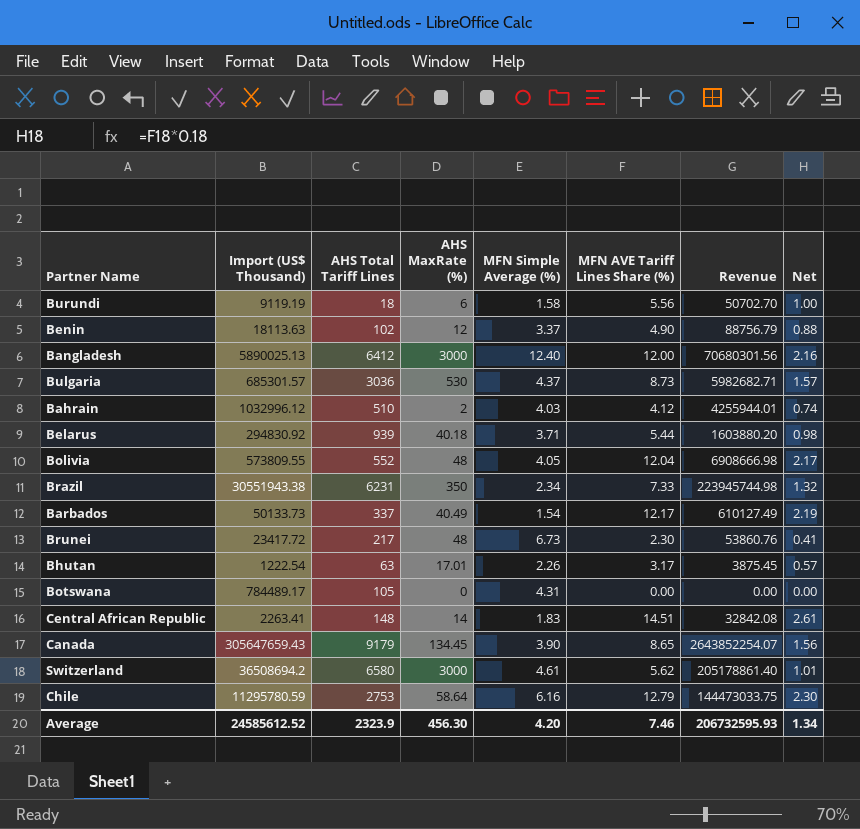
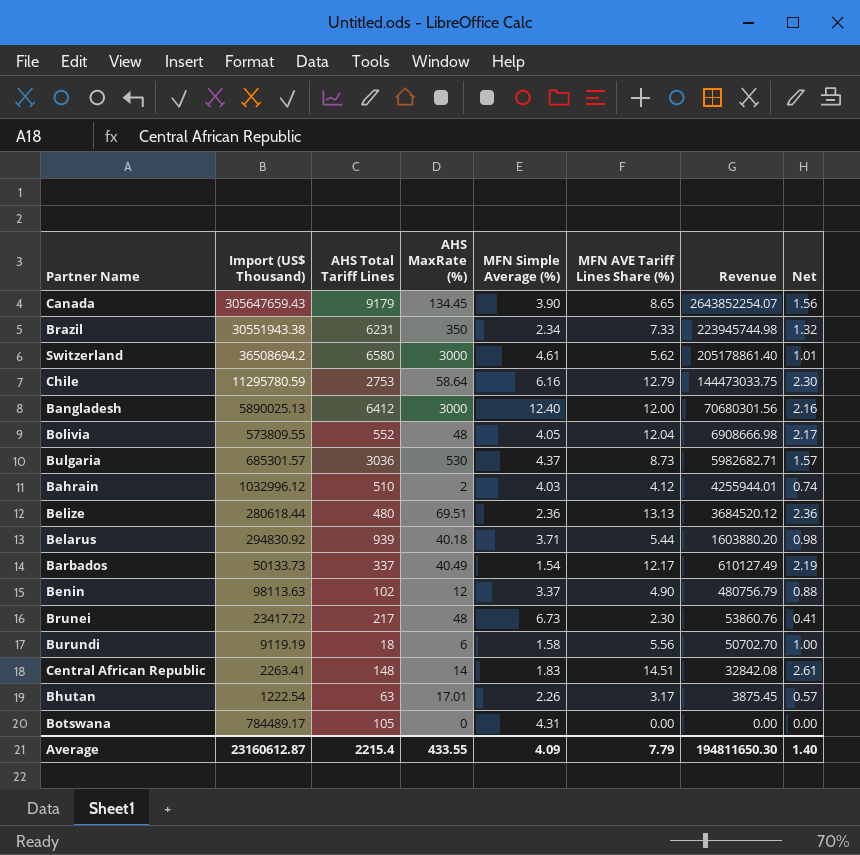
row order: none -> Revenue descending
row Belize: none -> 280618.44 | 480 | 69.51 | 2.36 | 13.13 | 3684520.12 | 2.36
Benin | Import (US$ Thousand): 18113.63 -> 98113.63
Benin | Revenue: 88756.79 -> 480756.79
Average | Import (US$ Thousand): 24585612.52 -> 23160612.87
Average | AHS Total Tariff Lines: 2323.9 -> 2215.4
Average | AHS MaxRate (%): 456.30 -> 433.55
Average | MFN Simple Average (%): 4.20 -> 4.09
Average | MFN AVE Tariff Lines Share (%): 7.46 -> 7.79
Average | Revenue: 206732595.93 -> 194811650.30
Average | Net: 1.34 -> 1.40

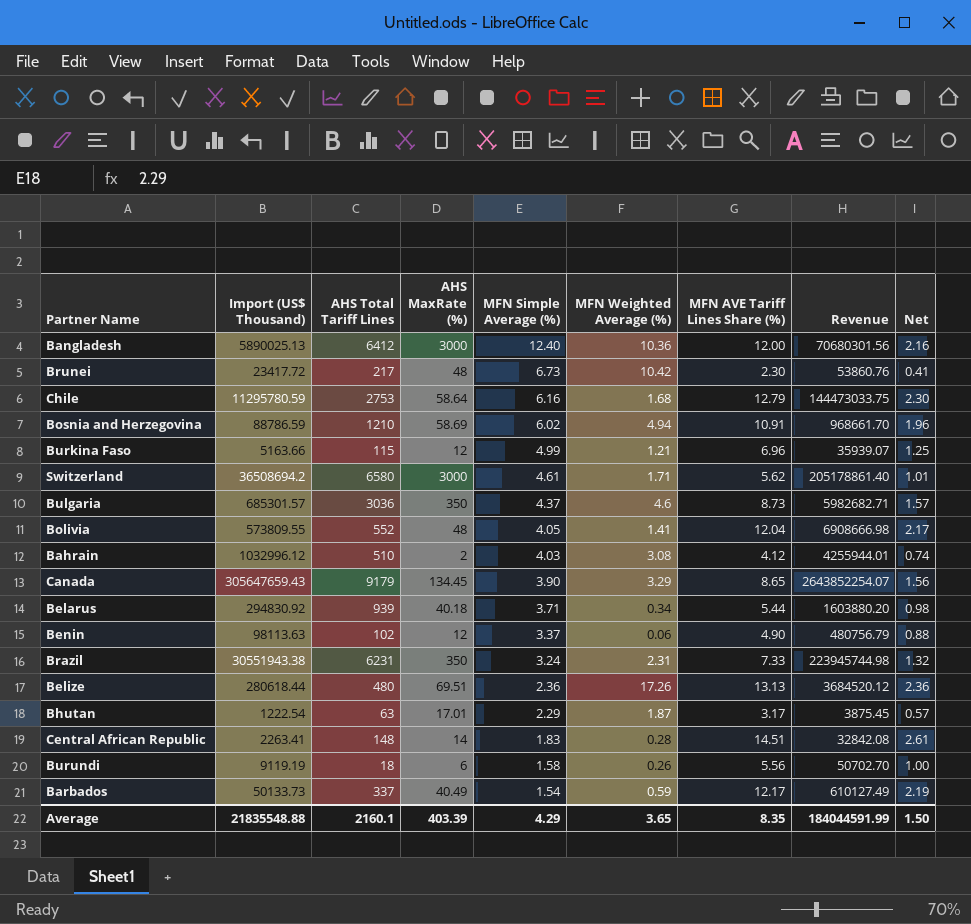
row order: Revenue descending -> MFN Simple Average (%) descending
column MFN Weighted Average (%) | position: none -> 6
row Botswana: 784489.17 | 105 | 0 | 4.31 | 0.00 | 0.00 | 0.00 -> none
row Bosnia and Herzegovina: none -> 88786.59 | 1210 | 58.69 | 6.02 | 4.94 | 10.91 | 968661.70 | 1.96
row Burkina Faso: none -> 5163.66 | 115 | 12 | 4.99 | 1.21 | 6.96 | 35939.07 | 1.25
Bulgaria | AHS MaxRate (%): 530 -> 350
Brazil | MFN Simple Average (%): 2.34 -> 3.24
Bhutan | MFN Simple Average (%): 2.26 -> 2.29
Average | Import (US$ Thousand): 23160612.87 -> 21835548.88
Average | AHS Total Tariff Lines: 2215.4 -> 2160.1
Average | AHS MaxRate (%): 433.55 -> 403.39
Average | MFN Simple Average (%): 4.09 -> 4.29
Average | MFN AVE Tariff Lines Share (%): 7.79 -> 8.35
Average | Revenue: 194811650.30 -> 184044591.99
Average | Net: 1.40 -> 1.50

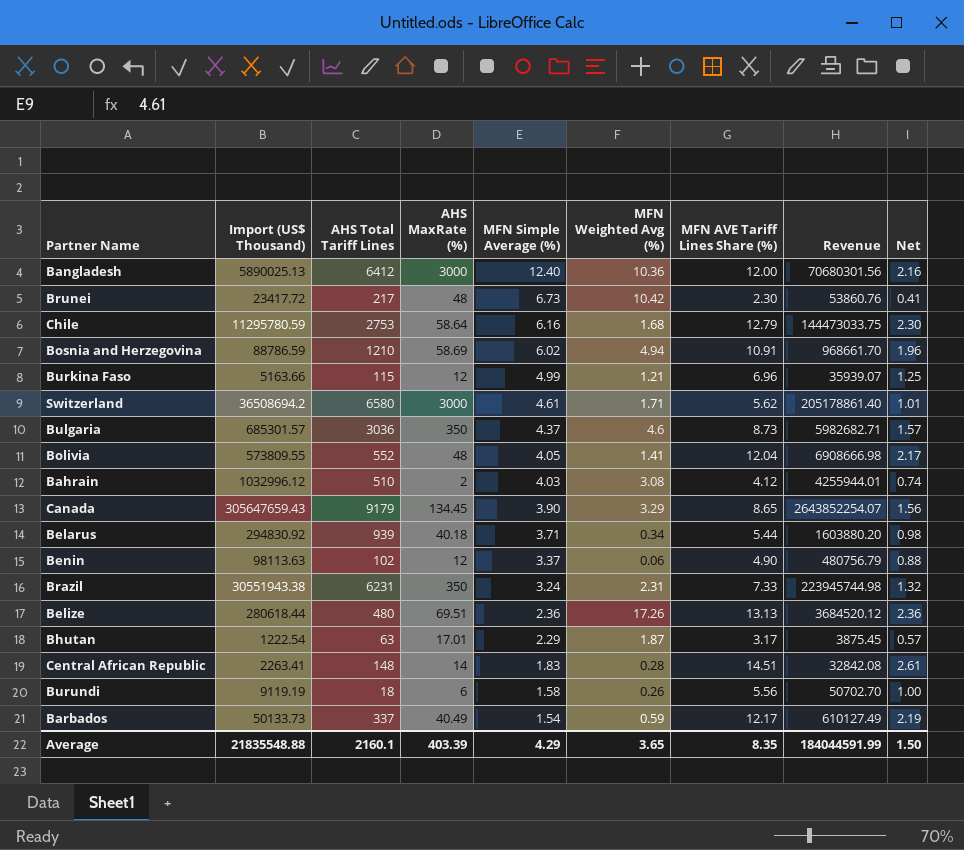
column name: MFN Weighted Average (%) -> MFN Weighted Avg (%)

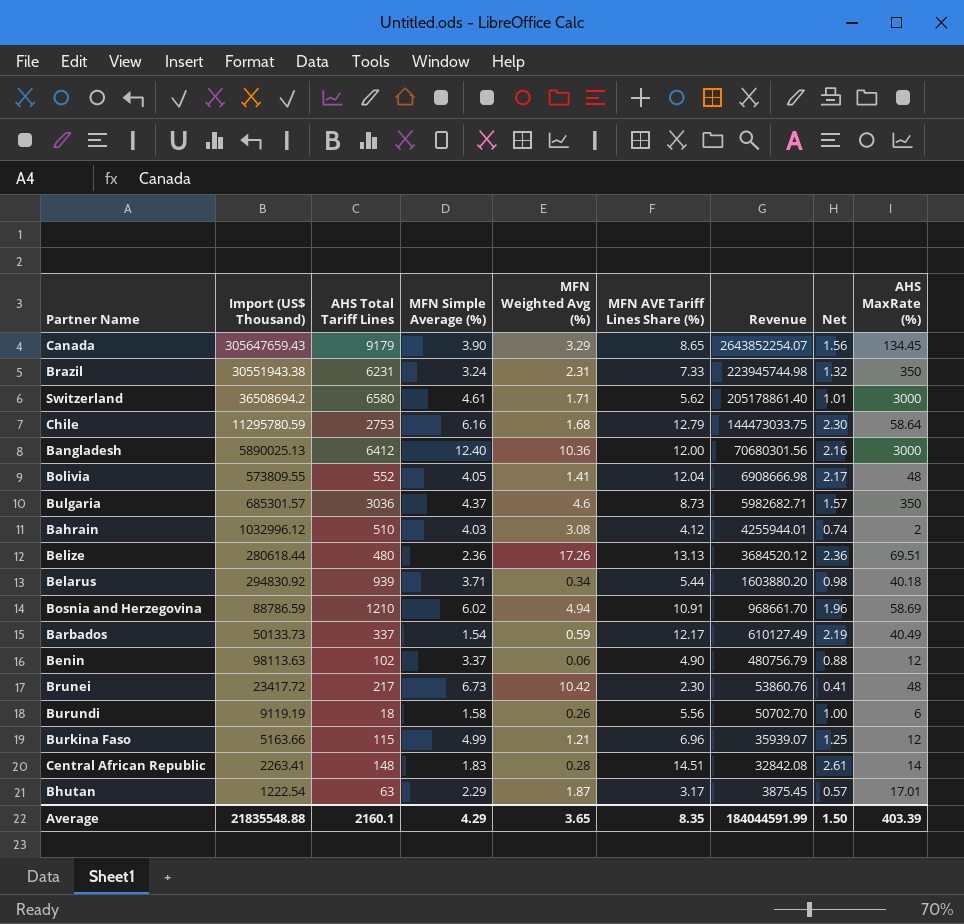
row order: MFN Simple Average (%) descending -> Revenue descending
column AHS MaxRate (%) | position: 4 -> 9

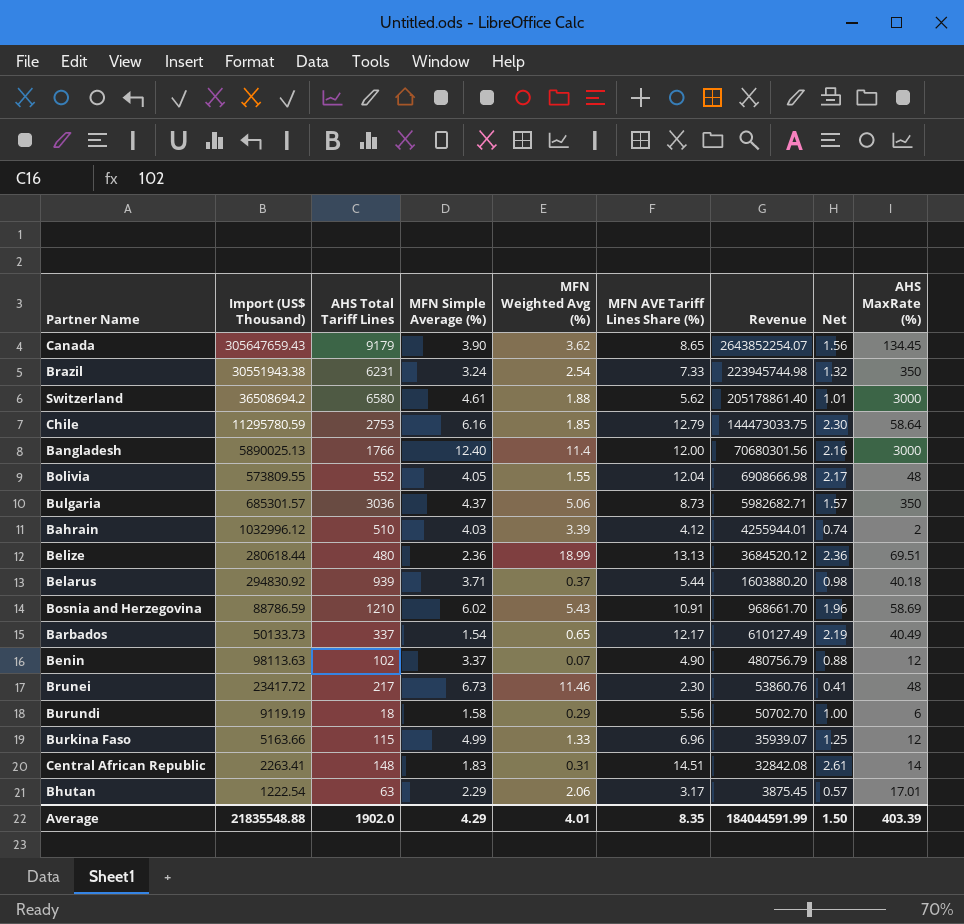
Canada | MFN Weighted Avg (%): 3.29 -> 3.62
Brazil | MFN Weighted Avg (%): 2.31 -> 2.54
Switzerland | MFN Weighted Avg (%): 1.71 -> 1.88
Chile | MFN Weighted Avg (%): 1.68 -> 1.85
Bangladesh | AHS Total Tariff Lines: 6412 -> 1766
Bangladesh | MFN Weighted Avg (%): 10.36 -> 11.4
Bolivia | MFN Weighted Avg (%): 1.41 -> 1.55
Bulgaria | MFN Weighted Avg (%): 4.6 -> 5.06
Bahrain | MFN Weighted Avg (%): 3.08 -> 3.39
Belize | MFN Weighted Avg (%): 17.26 -> 18.99
Belarus | MFN Weighted Avg (%): 0.34 -> 0.37
Bosnia and Herzegovina | MFN Weighted Avg (%): 4.94 -> 5.43
Barbados | MFN Weighted Avg (%): 0.59 -> 0.65
Benin | MFN Weighted Avg (%): 0.06 -> 0.07
Brunei | MFN Weighted Avg (%): 10.42 -> 11.46
Burundi | MFN Weighted Avg (%): 0.26 -> 0.29
Burkina Faso | MFN Weighted Avg (%): 1.21 -> 1.33
Central African Republic | MFN Weighted Avg (%): 0.28 -> 0.31
Bhutan | MFN Weighted Avg (%): 1.87 -> 2.06
Average | AHS Total Tariff Lines: 2160.1 -> 1902.0
Average | MFN Weighted Avg (%): 3.65 -> 4.01

